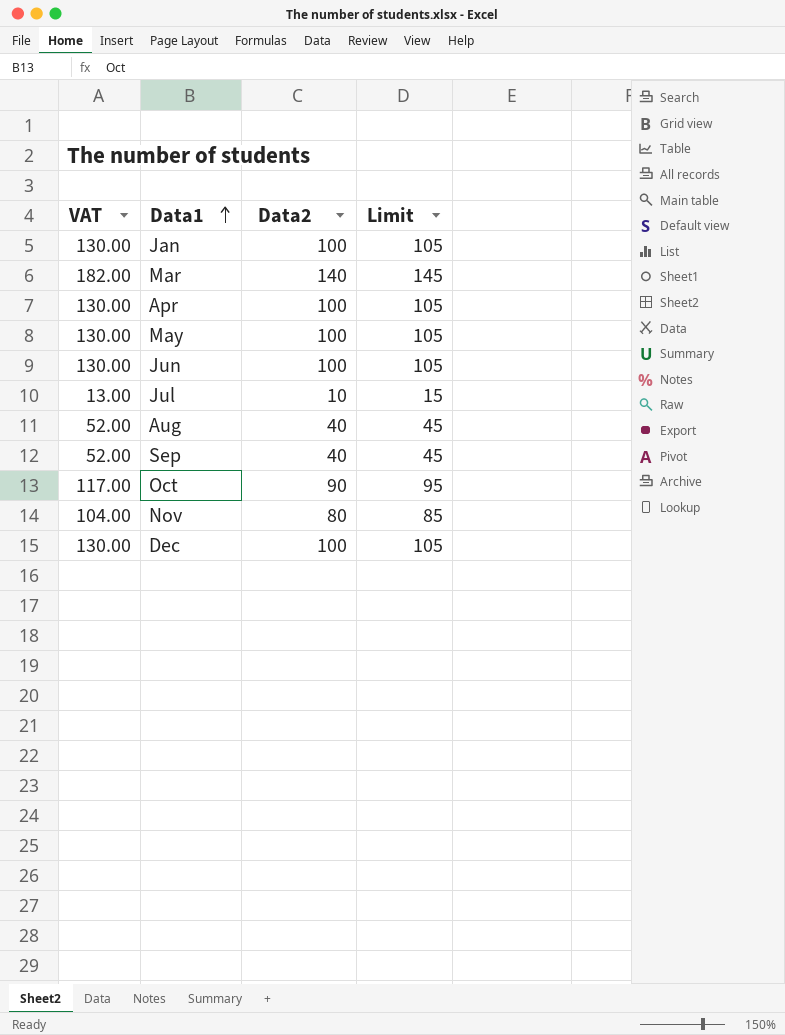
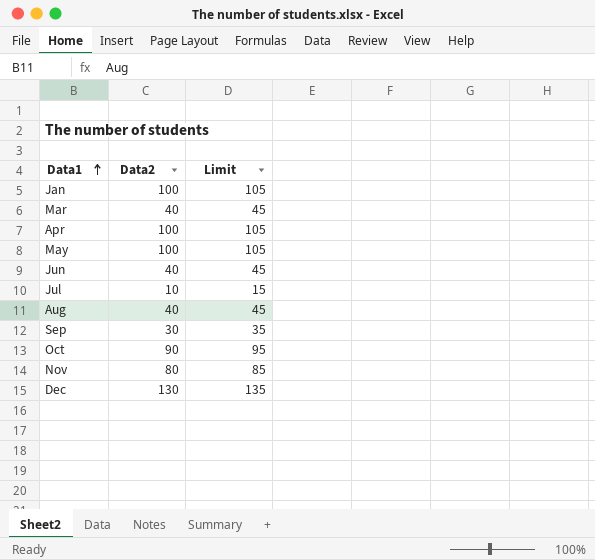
column VAT | formula: [Data2] * 1.3 -> none
Mar | Data2: 140 -> 40
Mar | Limit: 145 -> 45
Jun | Data2: 100 -> 40
Jun | Limit: 105 -> 45
Sep | Data2: 40 -> 30
Sep | Limit: 45 -> 35
Dec | Data2: 100 -> 130
Dec | Limit: 105 -> 135

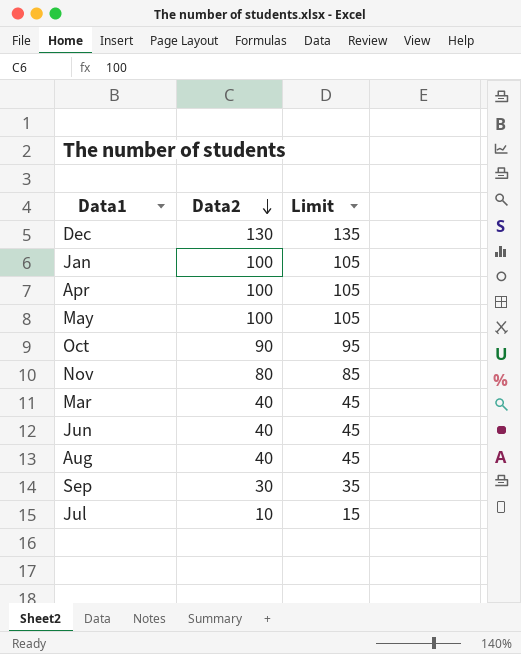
row order: Data1 ascending -> Data2 descending

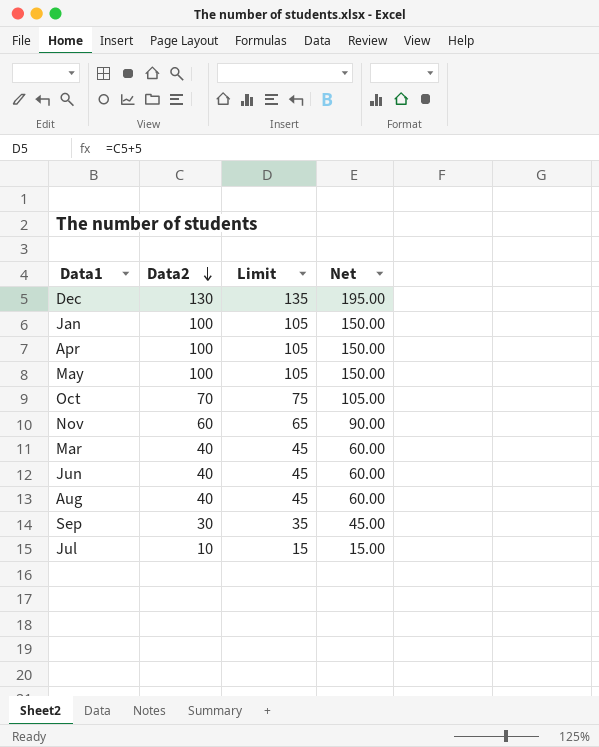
column Net | formula: none -> [Data2] * 1.5
Oct | Data2: 90 -> 70
Oct | Limit: 95 -> 75
Nov | Data2: 80 -> 60
Nov | Limit: 85 -> 65

